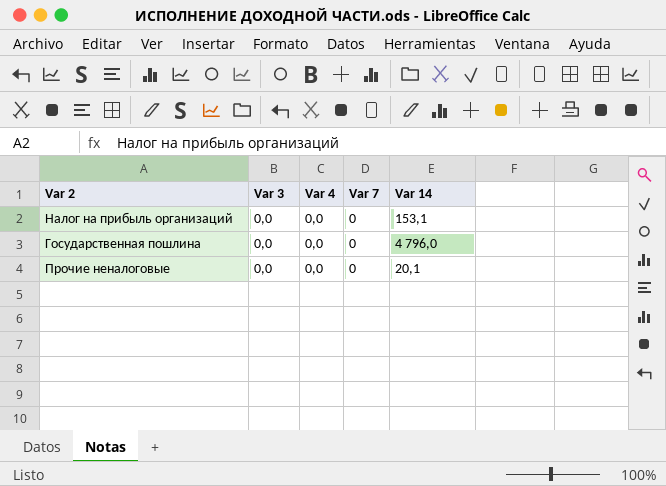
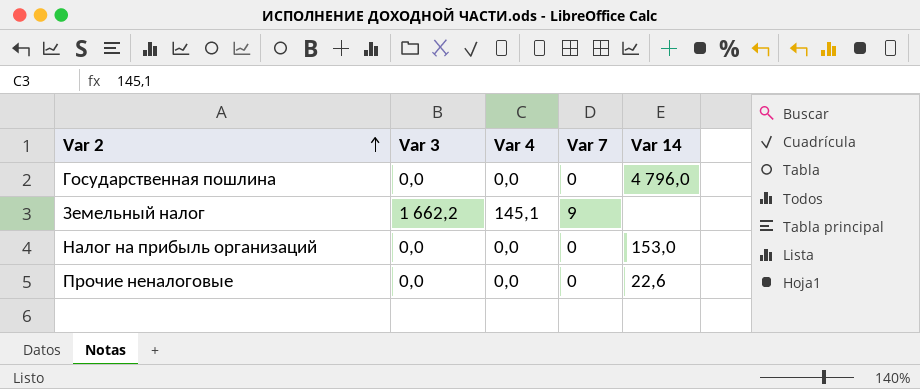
row order: none -> Var 2 ascending
row Земельный налог: none -> 1 662,2 | 145,1 | 9 | none
Налог на прибыль организаций | Var 14: 153,1 -> 153,0
Прочие неналоговые | Var 14: 20,1 -> 22,6

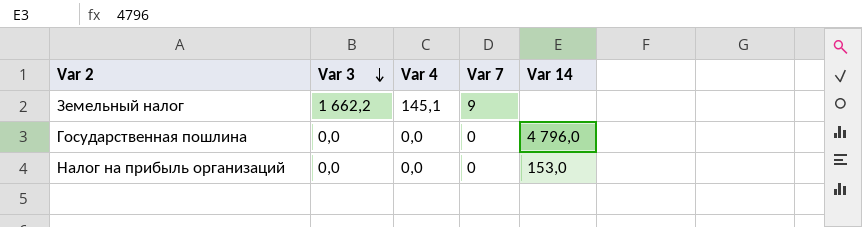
row order: Var 2 ascending -> Var 3 descending
row Прочие неналоговые: 0,0 | 0,0 | 0 | 22,6 -> none

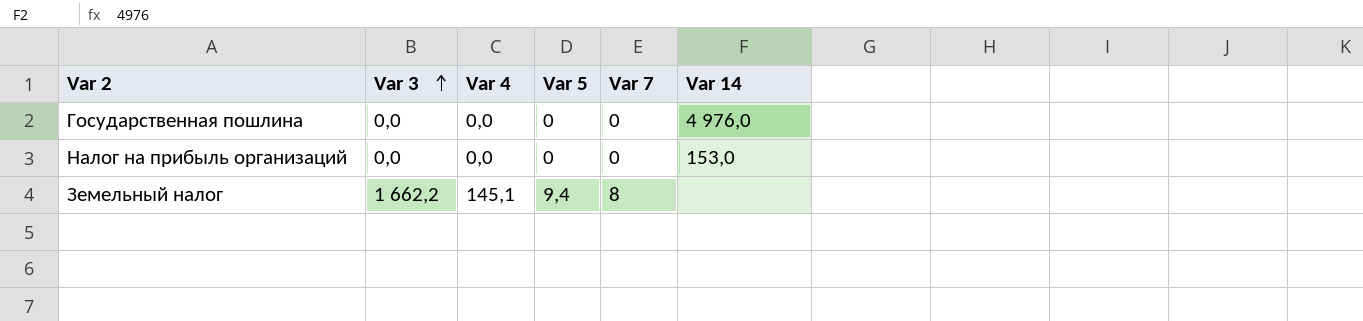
row order: Var 3 descending -> Var 3 ascending
column Var 5 | position: none -> 4
Государственная пошлина | Var 14: 4 796,0 -> 4 976,0
Земельный налог | Var 7: 9 -> 8

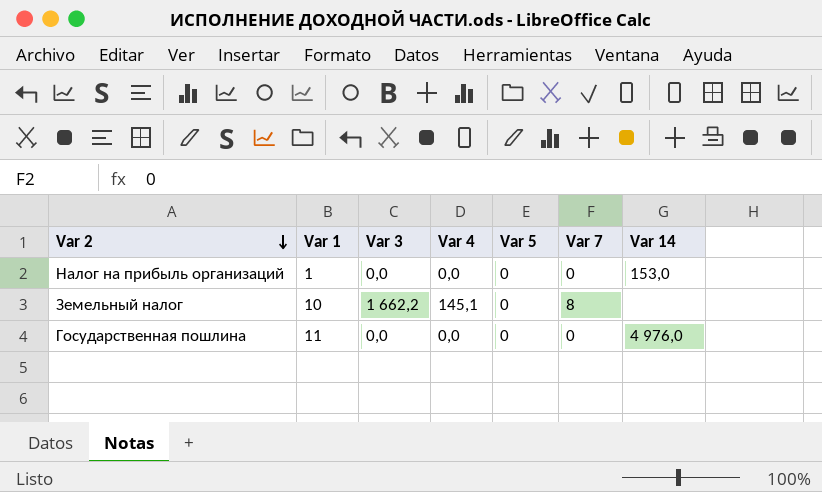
row order: Var 3 ascending -> Var 2 descending
column Var 1 | position: none -> 2
Земельный налог | Var 5: 9,4 -> 0

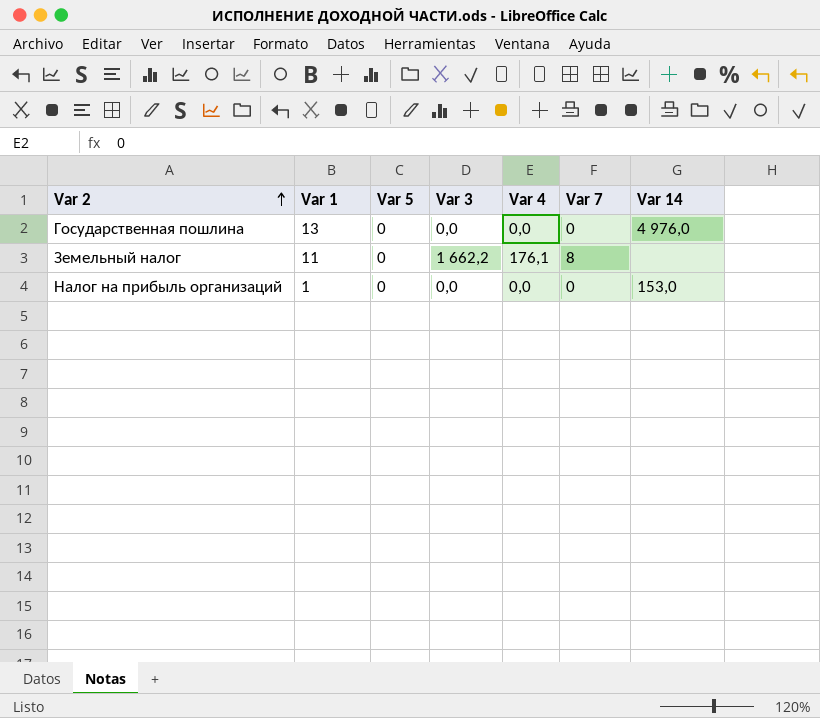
row order: Var 2 descending -> Var 2 ascending
column Var 5 | position: 5 -> 3
Государственная пошлина | Var 1: 11 -> 13
Земельный налог | Var 1: 10 -> 11
Земельный налог | Var 4: 145,1 -> 176,1

